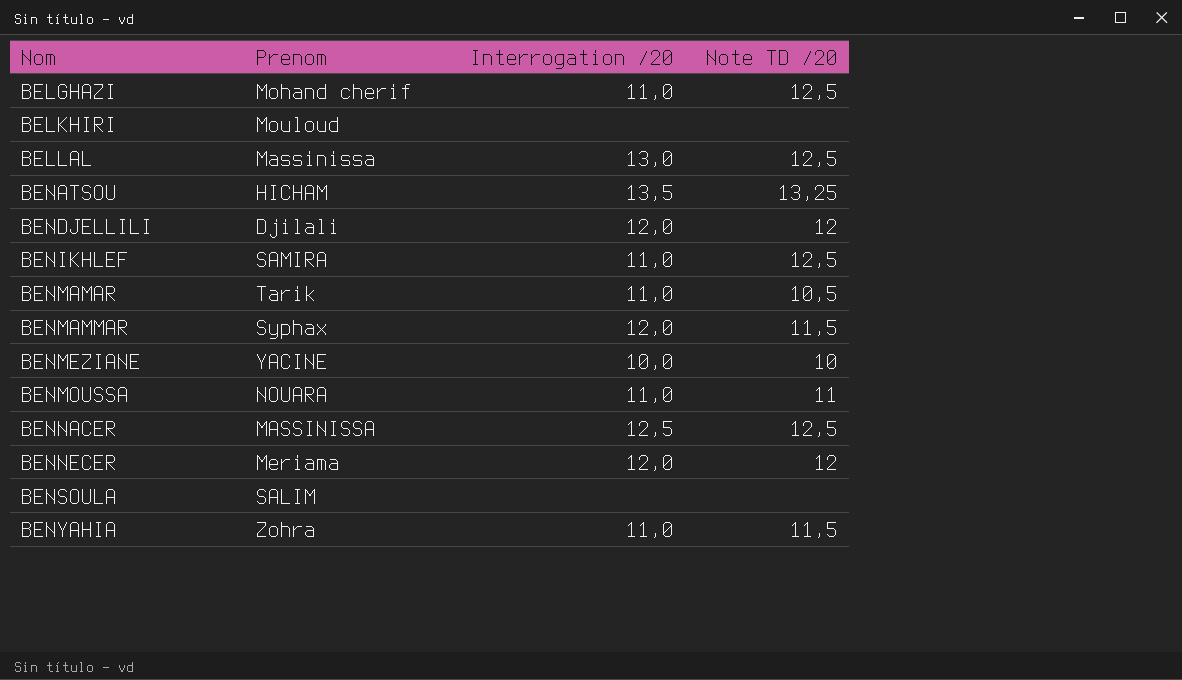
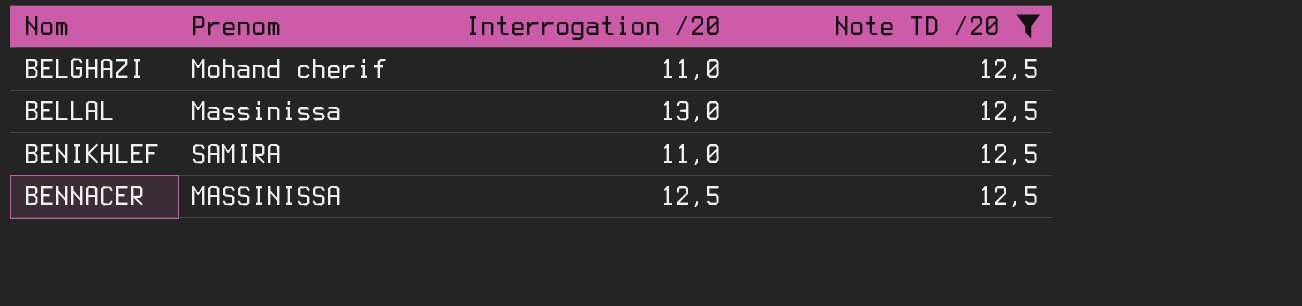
filter: none -> Note TD /20 = 12,5

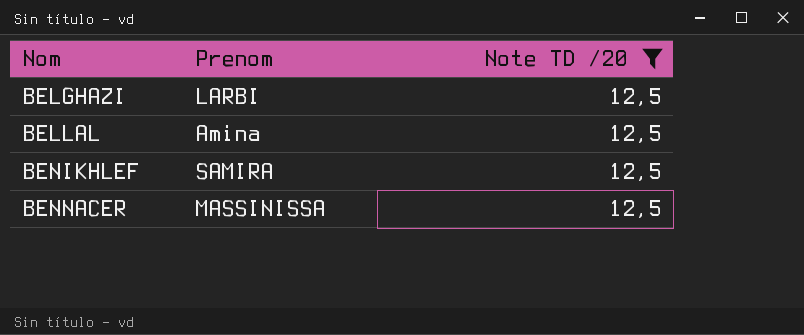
column Interrogation /20 | position: 3 -> none
BELGHAZI | Prenom: Mohand cherif -> LARBI
BELLAL | Prenom: Massinissa -> Amina

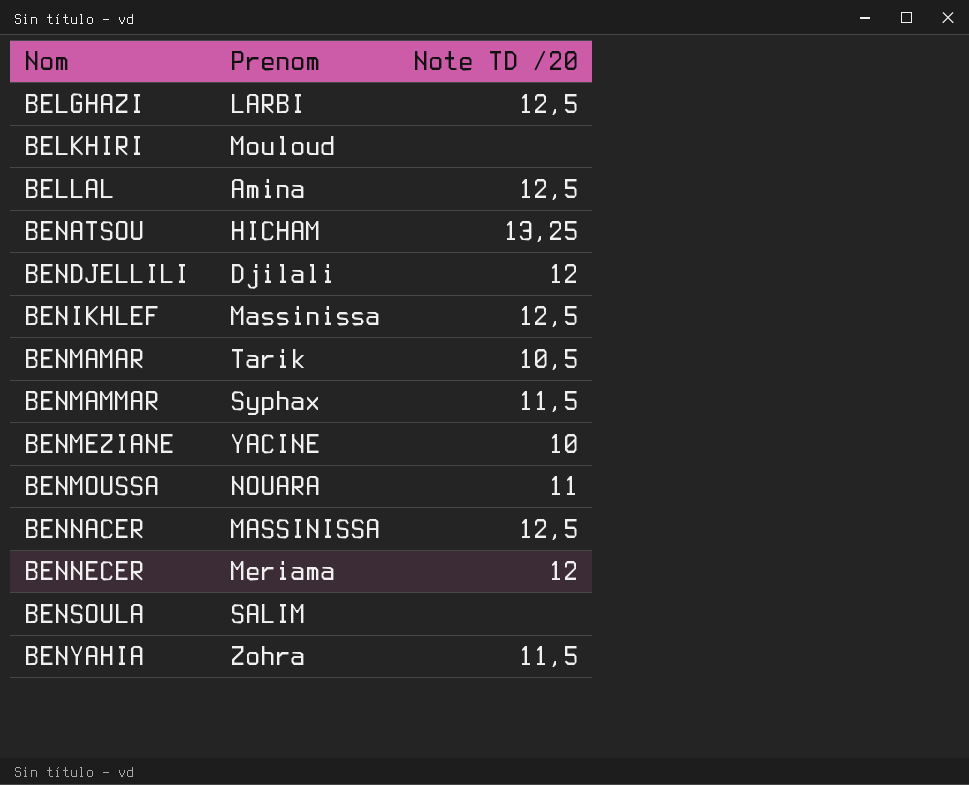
filter: Note TD /20 = 12,5 -> none
BENIKHLEF | Prenom: SAMIRA -> Massinissa

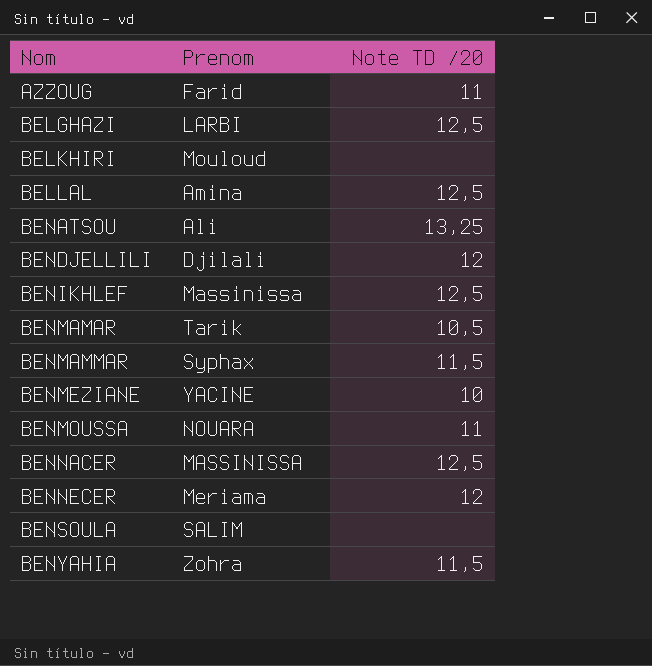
row AZZOUG: none -> Farid | 11
BENATSOU | Prenom: HICHAM -> Ali

